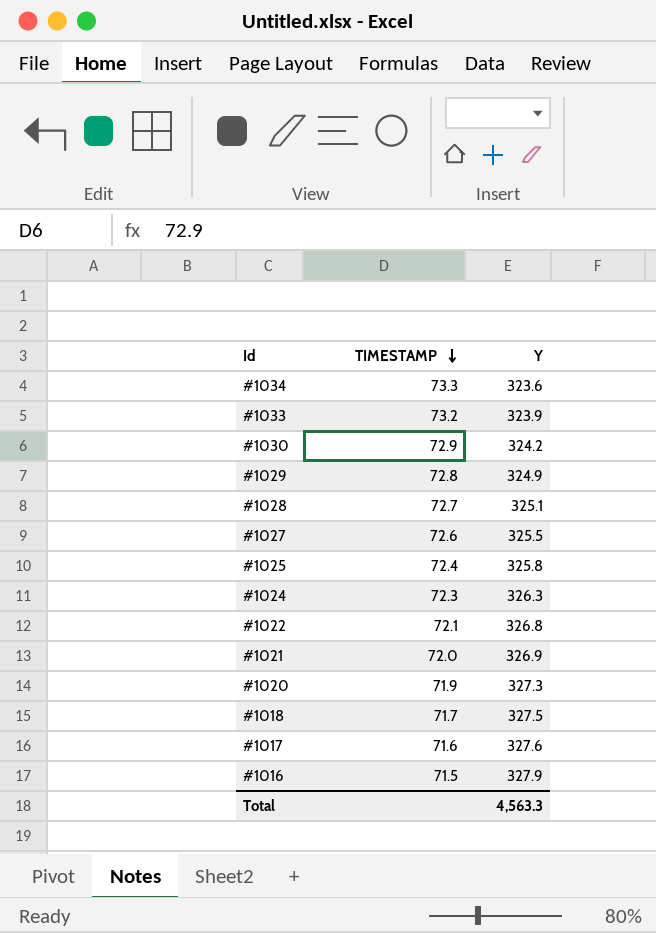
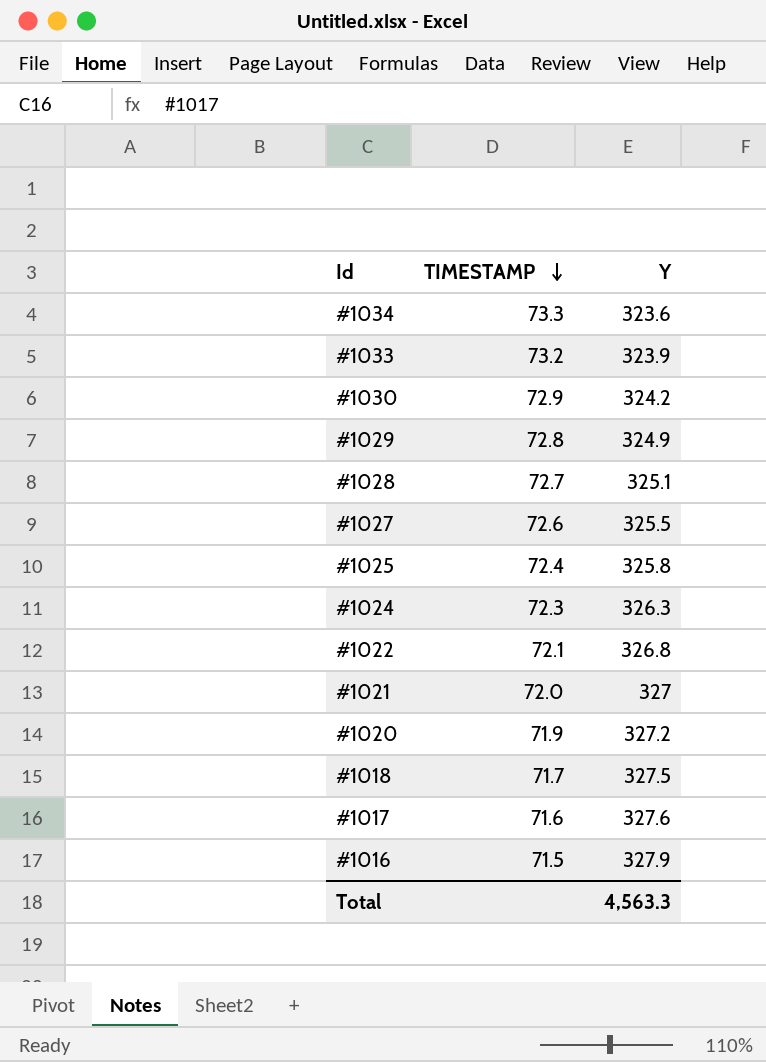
#1021 | Y: 326.9 -> 327
#1020 | Y: 327.3 -> 327.2

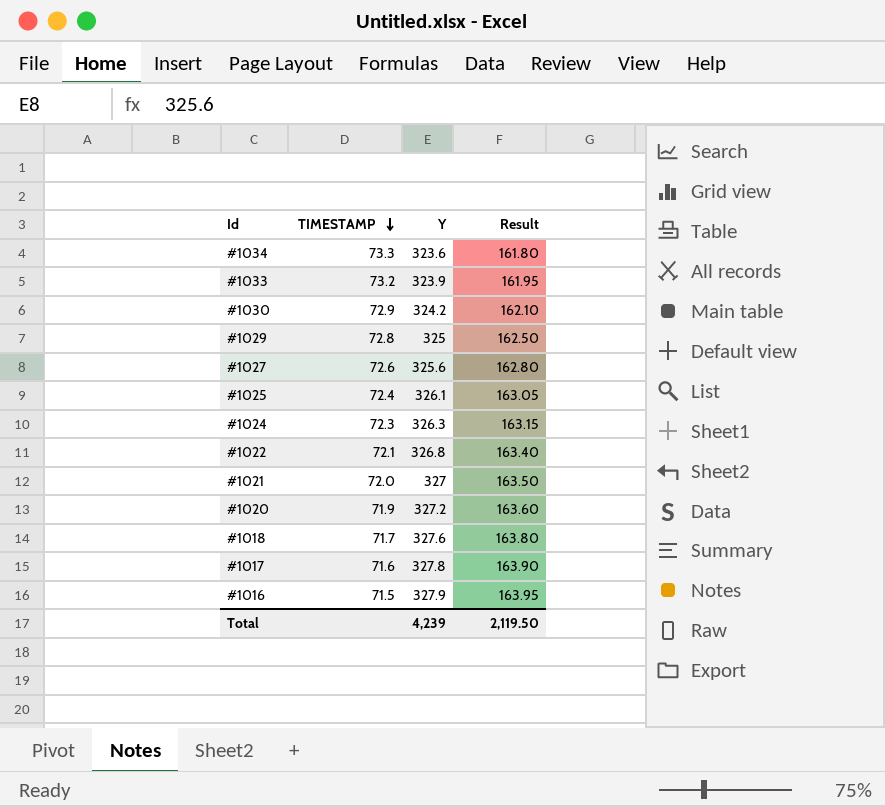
column Result | formula: none -> [Y] * 0.5
row #1028: 72.7 | 325.1 -> none
#1029 | Y: 324.9 -> 325
#1027 | Y: 325.5 -> 325.6
#1025 | Y: 325.8 -> 326.1
#1018 | Y: 327.5 -> 327.6
#1017 | Y: 327.6 -> 327.8
Total | Y: 4,563.3 -> 4,239

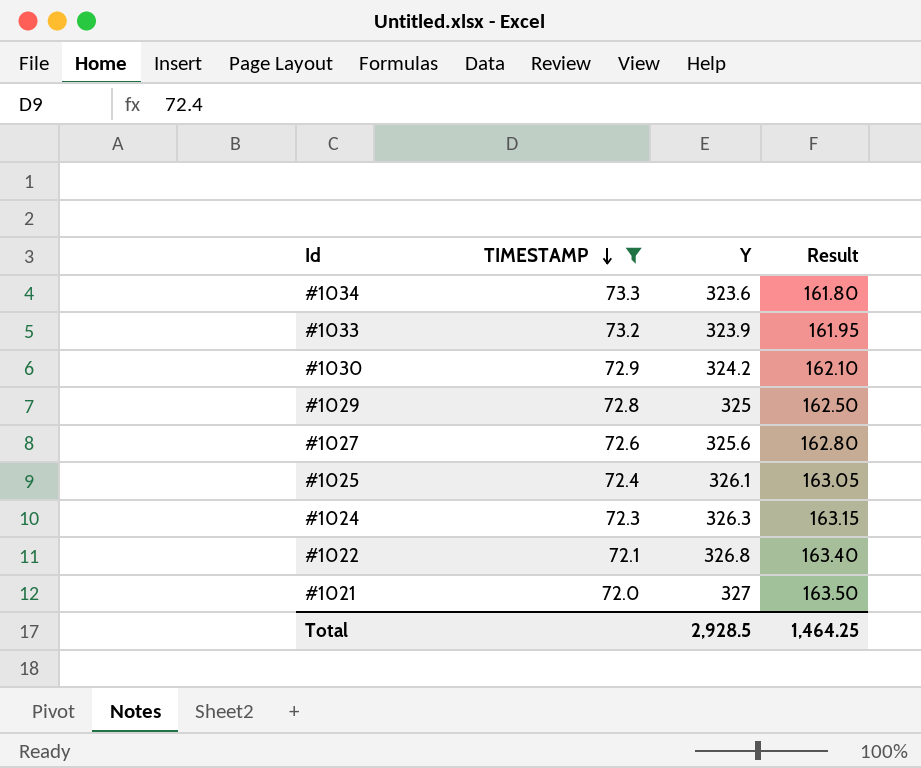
filter: none -> TIMESTAMP >= 72.0
Total | Y: 4,239 -> 2,928.5
Total | Result: 2,119.50 -> 1,464.25

